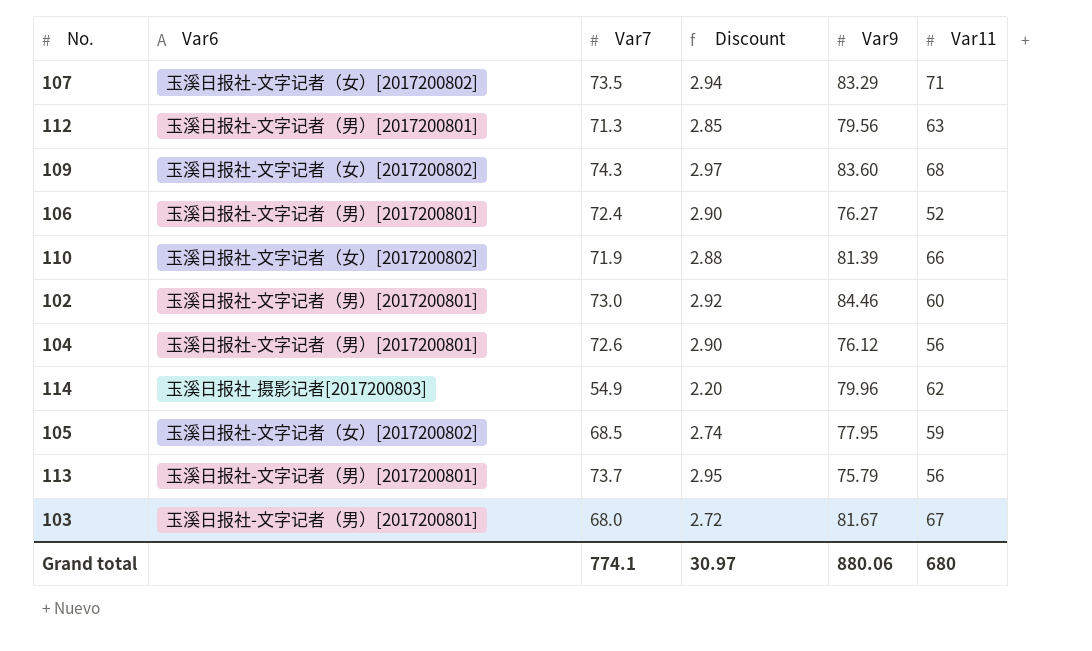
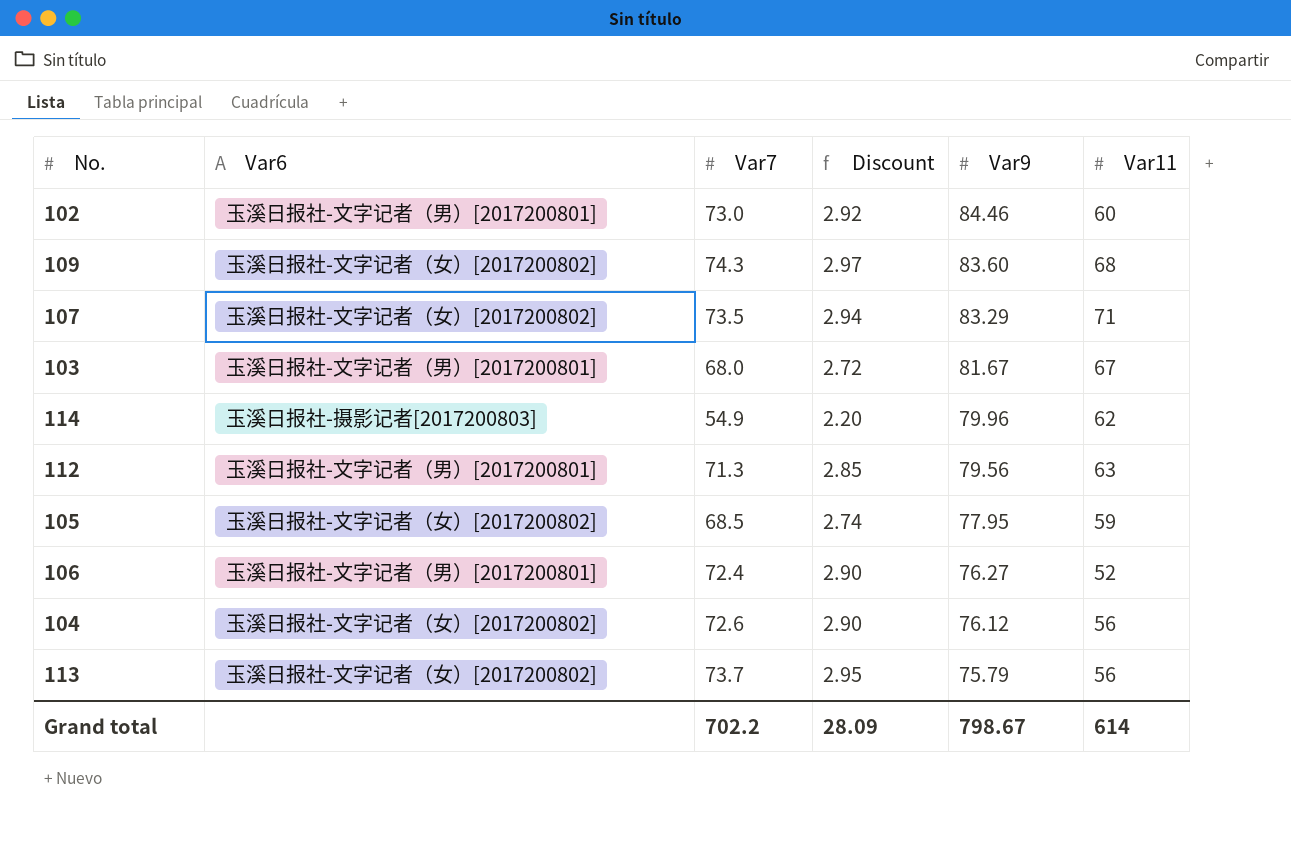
row order: none -> Var9 descending
row 110: 玉溪日报社-文字记者（女）[2017200802] | 71.9 | 2.88 | 81.39 | 66 -> none
104 | Var6: 玉溪日报社-文字记者（男）[2017200801] -> 玉溪日报社-文字记者（女）[2017200802]
113 | Var6: 玉溪日报社-文字记者（男）[2017200801] -> 玉溪日报社-文字记者（女）[2017200802]
Grand total | Var7: 774.1 -> 702.2
Grand total | Discount: 30.97 -> 28.09
Grand total | Var9: 880.06 -> 798.67
Grand total | Var11: 680 -> 614

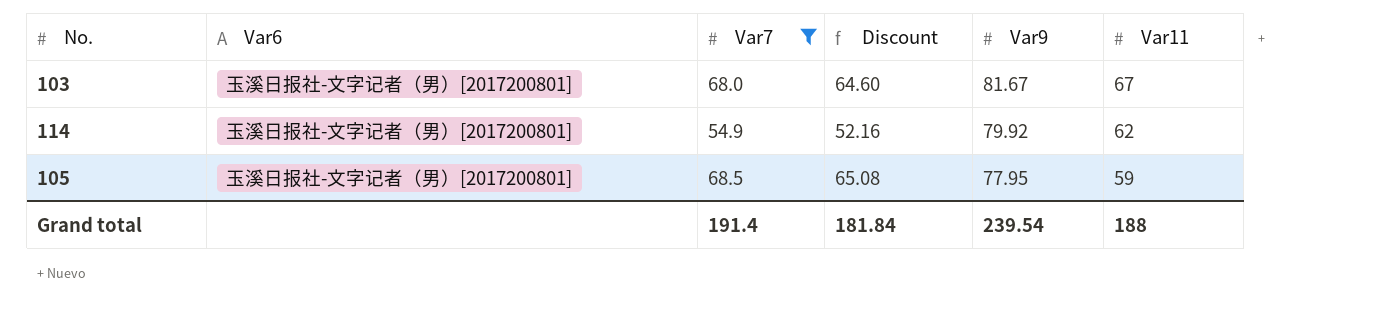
filter: none -> Var7 <= 68.5
column Discount | formula: [Var7] * 0.04 -> [Var7] * 0.95
114 | Var6: 玉溪日报社-摄影记者[2017200803] -> 玉溪日报社-文字记者（男）[2017200801]
114 | Var9: 79.96 -> 79.92
105 | Var6: 玉溪日报社-文字记者（女）[2017200802] -> 玉溪日报社-文字记者（男）[2017200801]
Grand total | Var7: 702.2 -> 191.4
Grand total | Discount: 28.09 -> 181.84
Grand total | Var9: 798.67 -> 239.54
Grand total | Var11: 614 -> 188

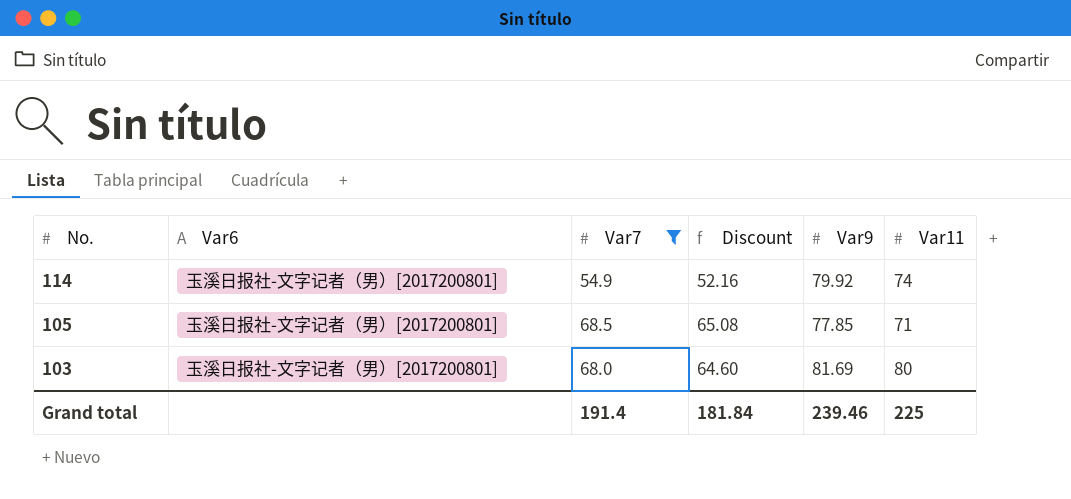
row order: Var9 descending -> No. descending
114 | Var11: 62 -> 74
105 | Var9: 77.95 -> 77.85
105 | Var11: 59 -> 71
103 | Var9: 81.67 -> 81.69
103 | Var11: 67 -> 80
Grand total | Var9: 239.54 -> 239.46
Grand total | Var11: 188 -> 225

